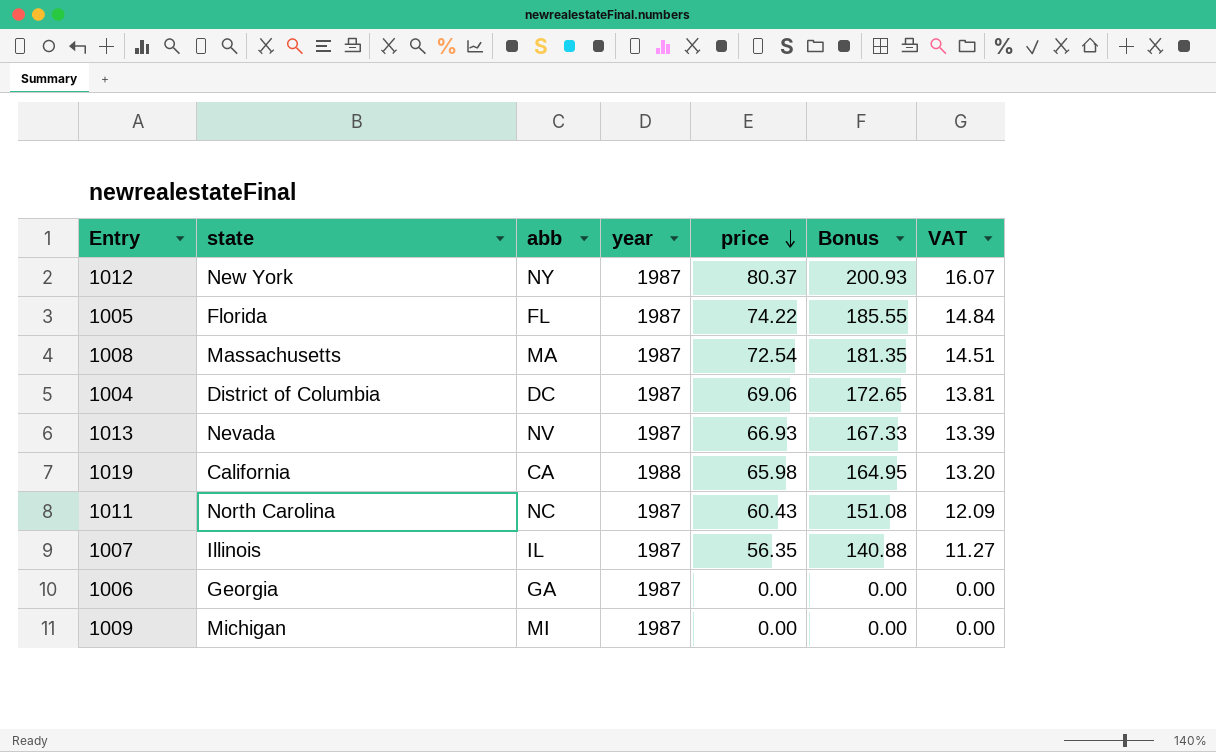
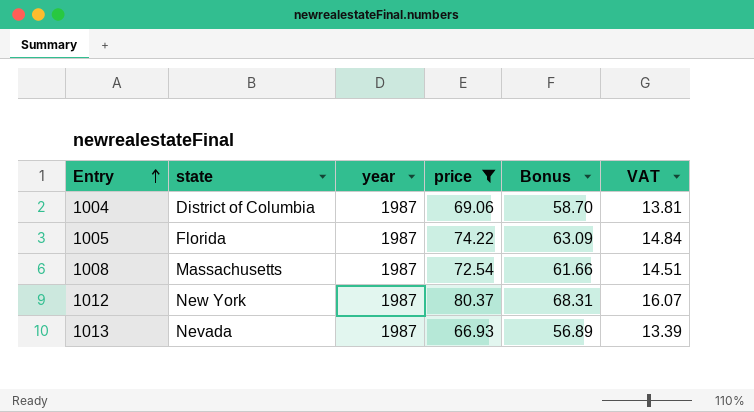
filter: none -> price >= 66.93
row order: price descending -> Entry ascending
column abb | position: 3 -> none
column Bonus | formula: [price] * 2.5 -> [price] * 0.85

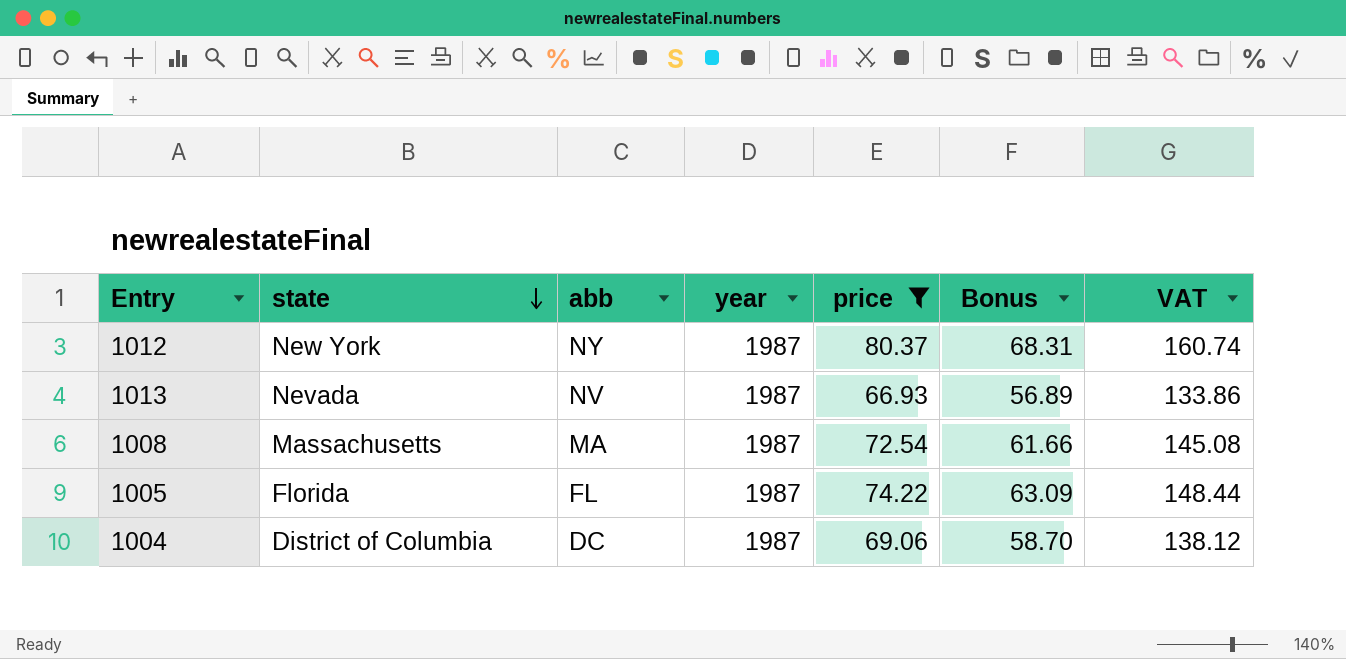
row order: Entry ascending -> state descending
column abb | position: none -> 3
column VAT | formula: [price] * 0.2 -> [price] * 2

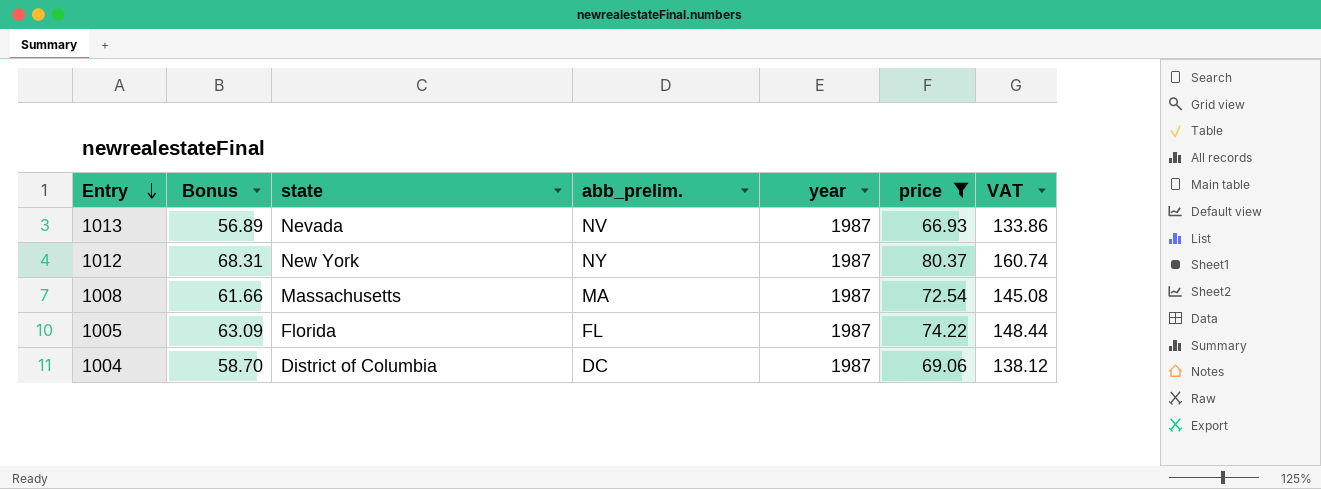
row order: state descending -> Entry descending
column Bonus | position: 6 -> 2
column name: abb -> abb_prelim.

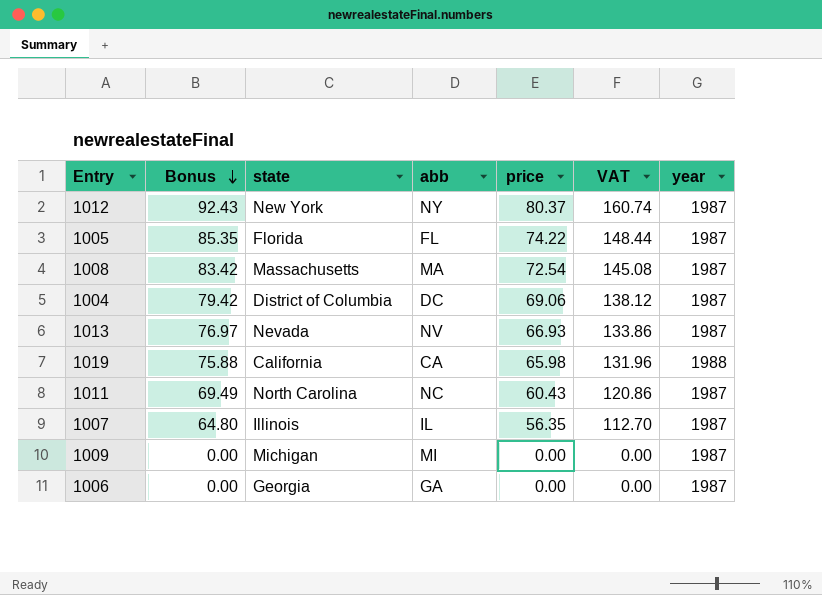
filter: price >= 66.93 -> none
row order: Entry descending -> Bonus descending
column Bonus | formula: [price] * 0.85 -> [price] * 1.15
column name: abb_prelim. -> abb
column year | position: 5 -> 7

